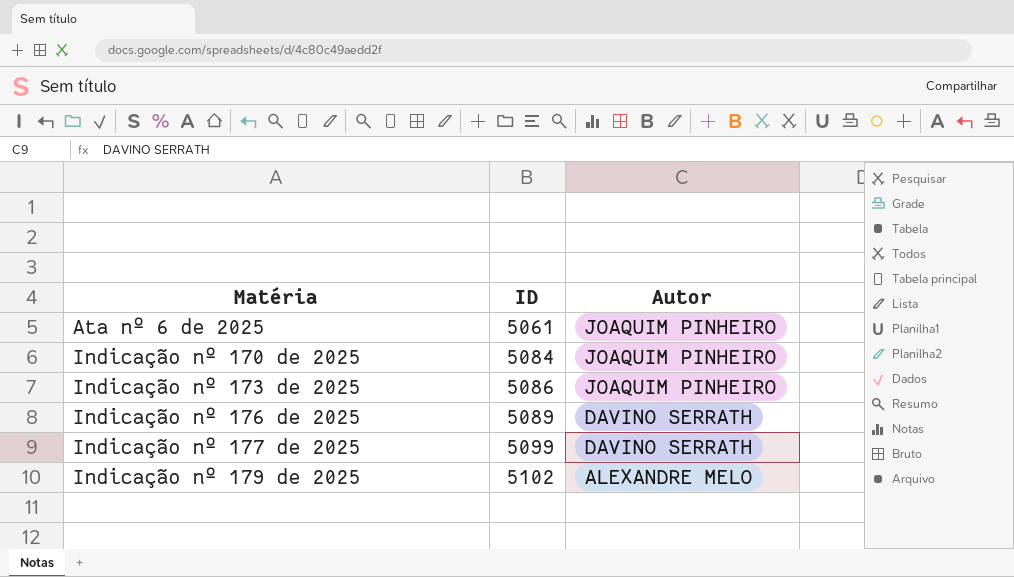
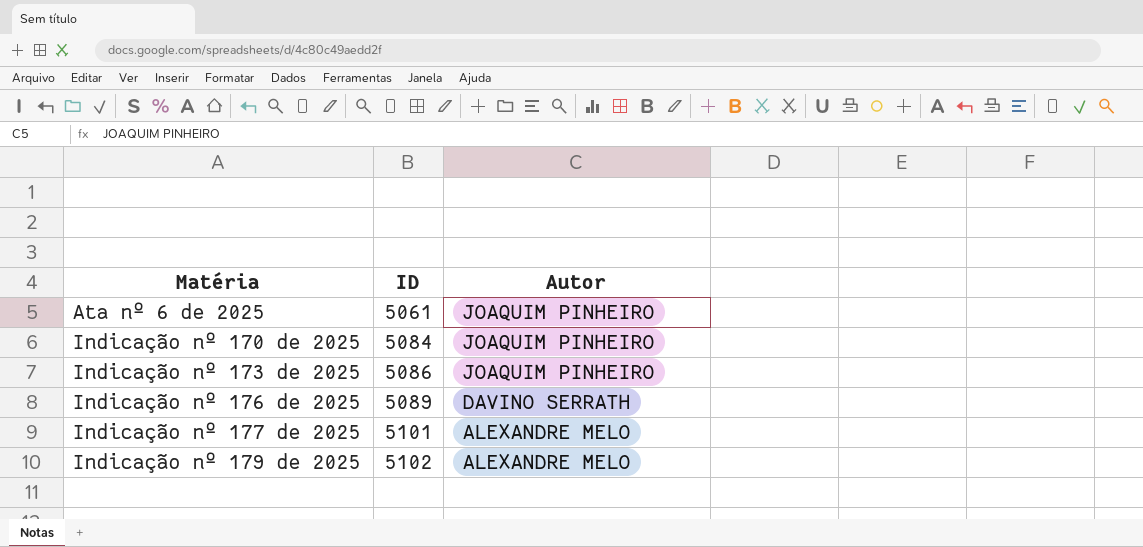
Indicação nº 177 de 2025 | ID: 5099 -> 5101
Indicação nº 177 de 2025 | Autor: DAVINO SERRATH -> ALEXANDRE MELO

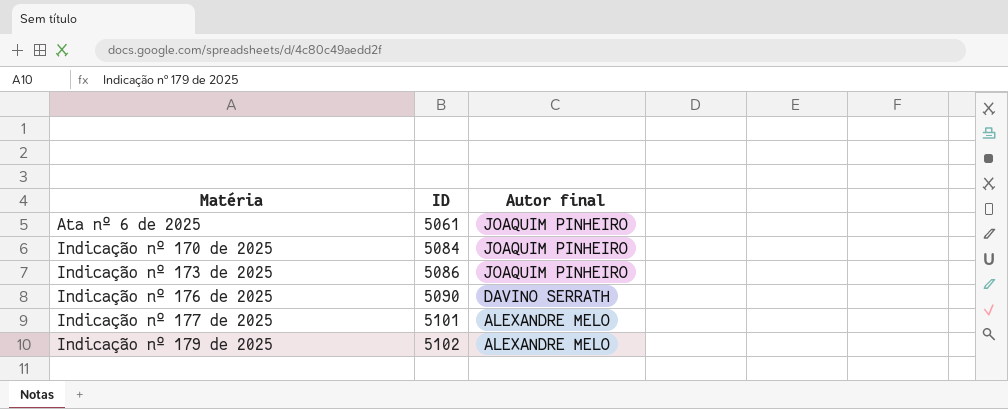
column name: Autor -> Autor final
Indicação nº 176 de 2025 | ID: 5089 -> 5090

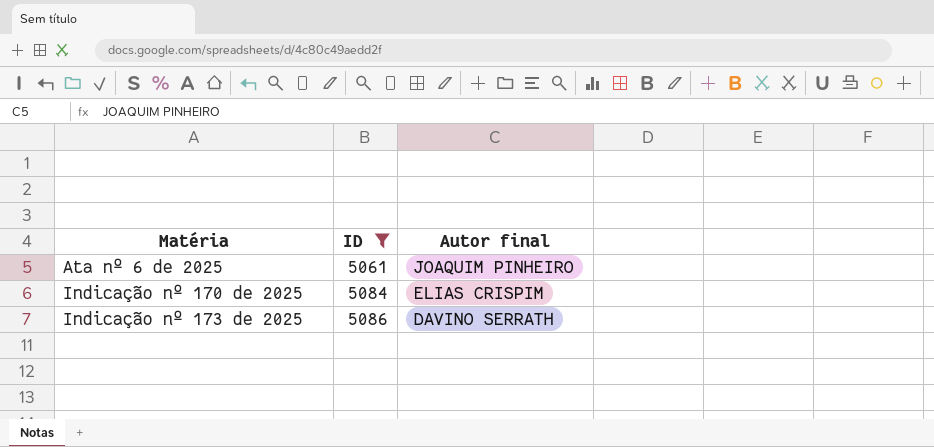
filter: none -> ID <= 5086
Indicação nº 170 de 2025 | Autor final: JOAQUIM PINHEIRO -> ELIAS CRISPIM
Indicação nº 173 de 2025 | Autor final: JOAQUIM PINHEIRO -> DAVINO SERRATH

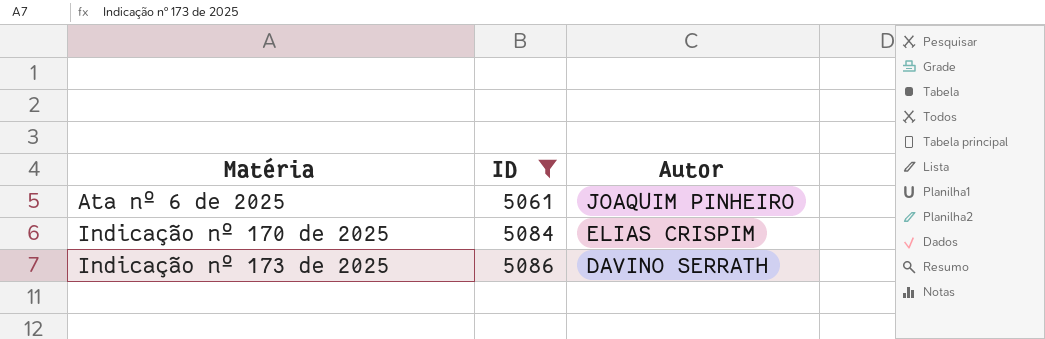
column name: Autor final -> Autor

